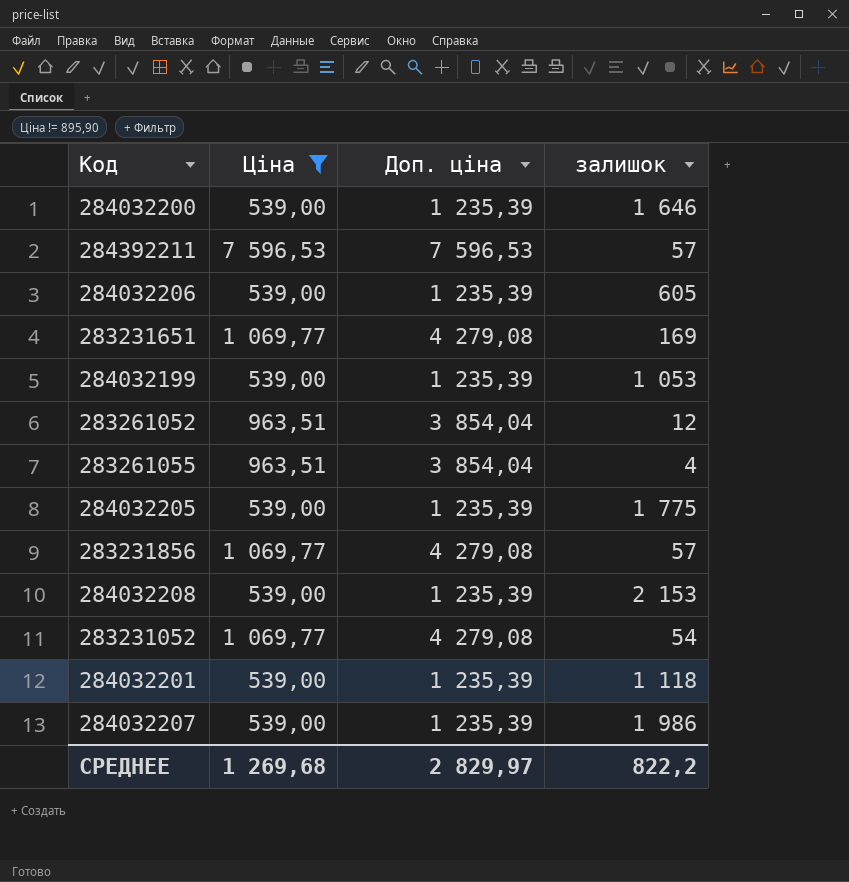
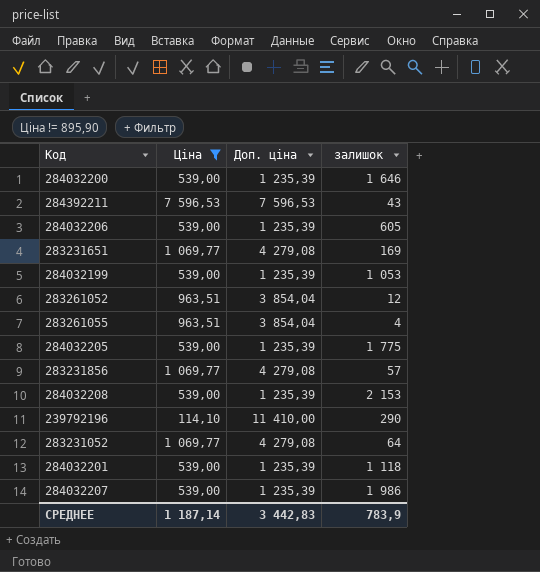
284392211 | залишок: 57 -> 43
row 239792196: none -> 114,10 | 11 410,00 | 290
283231052 | залишок: 54 -> 64
СРЕДНЕЕ | Ціна: 1 269,68 -> 1 187,14
СРЕДНЕЕ | Доп. ціна: 2 829,97 -> 3 442,83
СРЕДНЕЕ | залишок: 822,2 -> 783,9

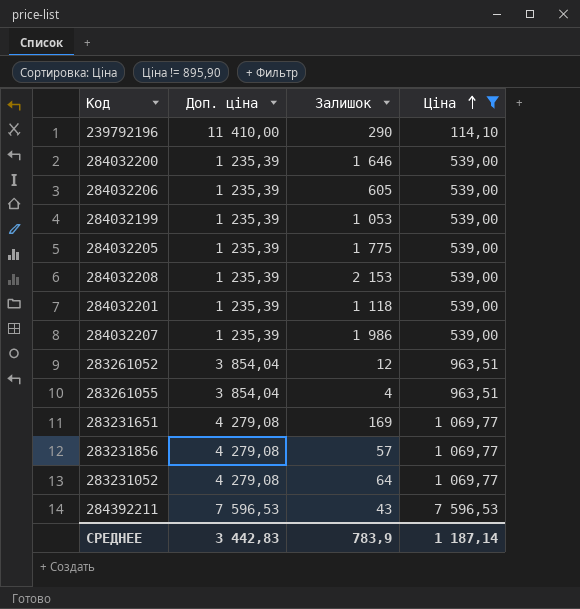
row order: none -> Ціна ascending
column name: залишок -> Залишок
column Ціна | position: 2 -> 4

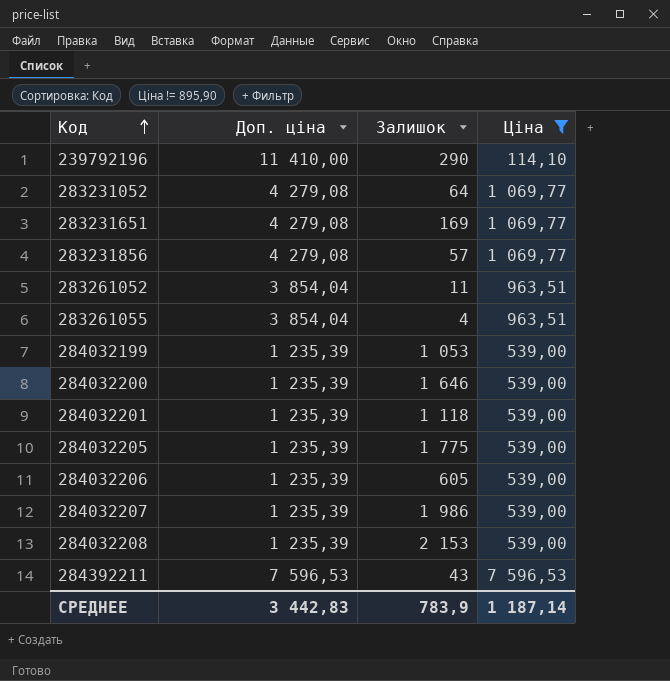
row order: Ціна ascending -> Код ascending
283261052 | Залишок: 12 -> 11

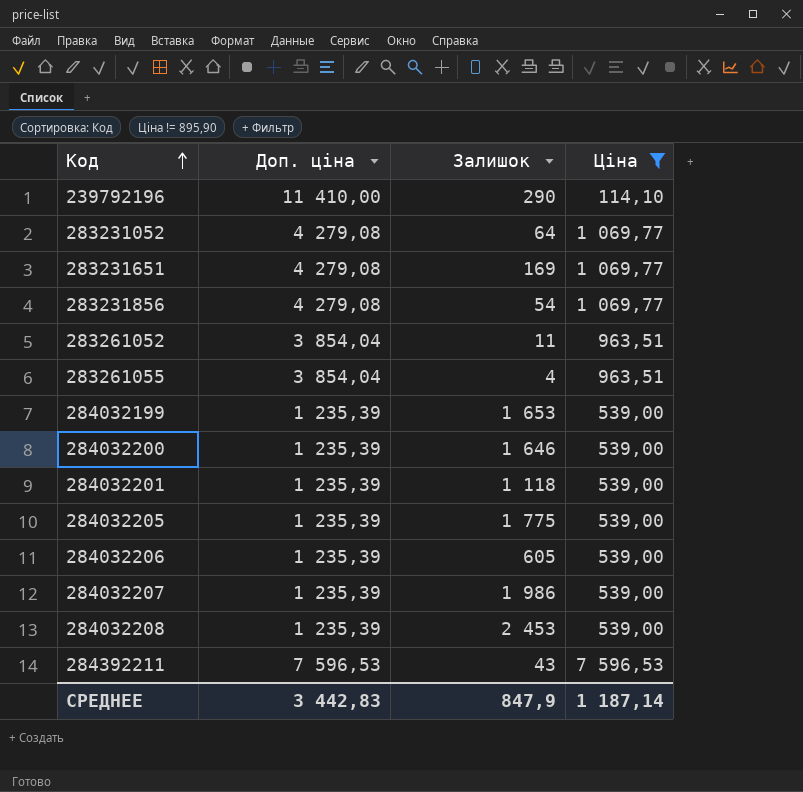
283231856 | Залишок: 57 -> 54
284032199 | Залишок: 1 053 -> 1 653
284032208 | Залишок: 2 153 -> 2 453
СРЕДНЕЕ | Залишок: 783,9 -> 847,9

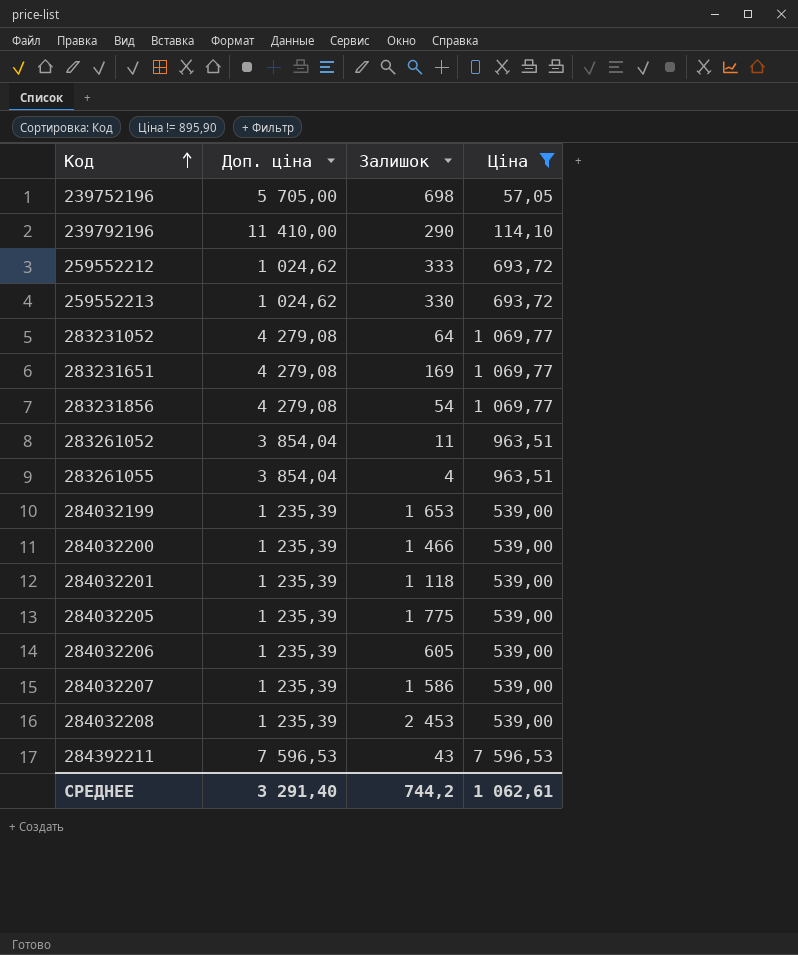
row 239752196: none -> 5 705,00 | 698 | 57,05
row 259552212: none -> 1 024,62 | 333 | 693,72
row 259552213: none -> 1 024,62 | 330 | 693,72
284032200 | Залишок: 1 646 -> 1 466
284032207 | Залишок: 1 986 -> 1 586
СРЕДНЕЕ | Доп. ціна: 3 442,83 -> 3 291,40
СРЕДНЕЕ | Залишок: 847,9 -> 744,2
СРЕДНЕЕ | Ціна: 1 187,14 -> 1 062,61

